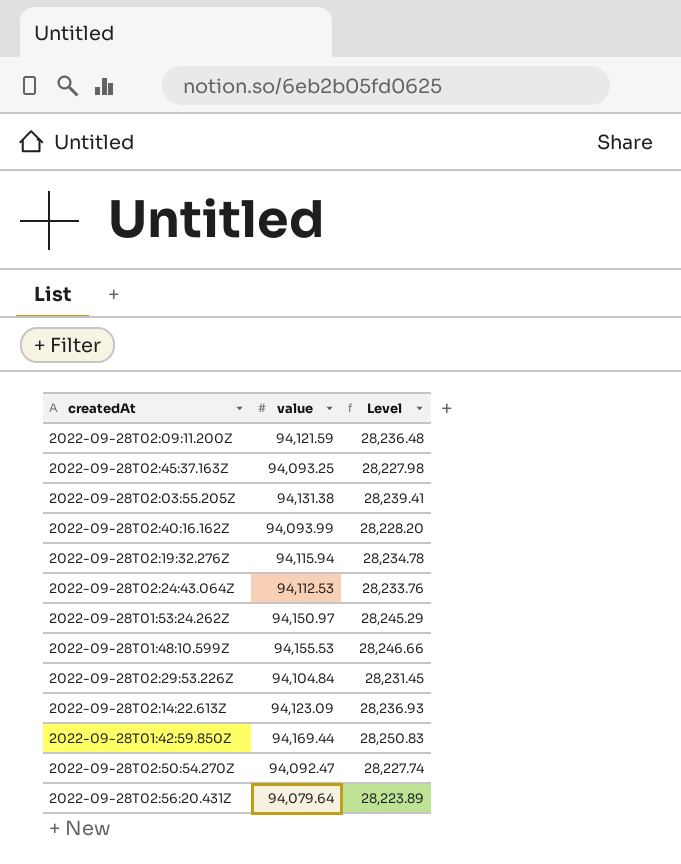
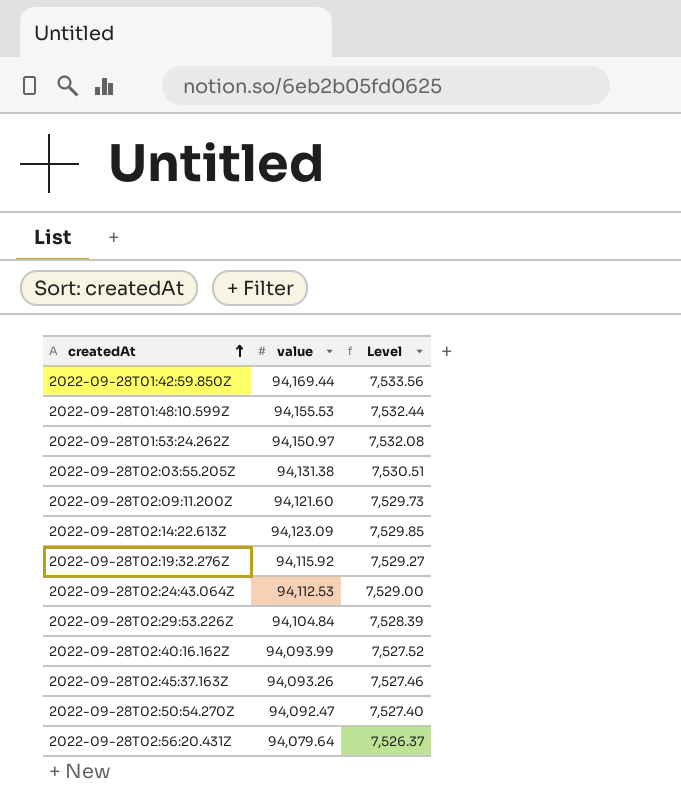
row order: none -> createdAt ascending
column Level | formula: [value] * 0.3 -> [value] * 0.08
2022-09-28T02:09:11.200Z | value: 94,121.59 -> 94,121.60
2022-09-28T02:19:32.276Z | value: 94,115.94 -> 94,115.92
2022-09-28T02:45:37.163Z | value: 94,093.25 -> 94,093.26

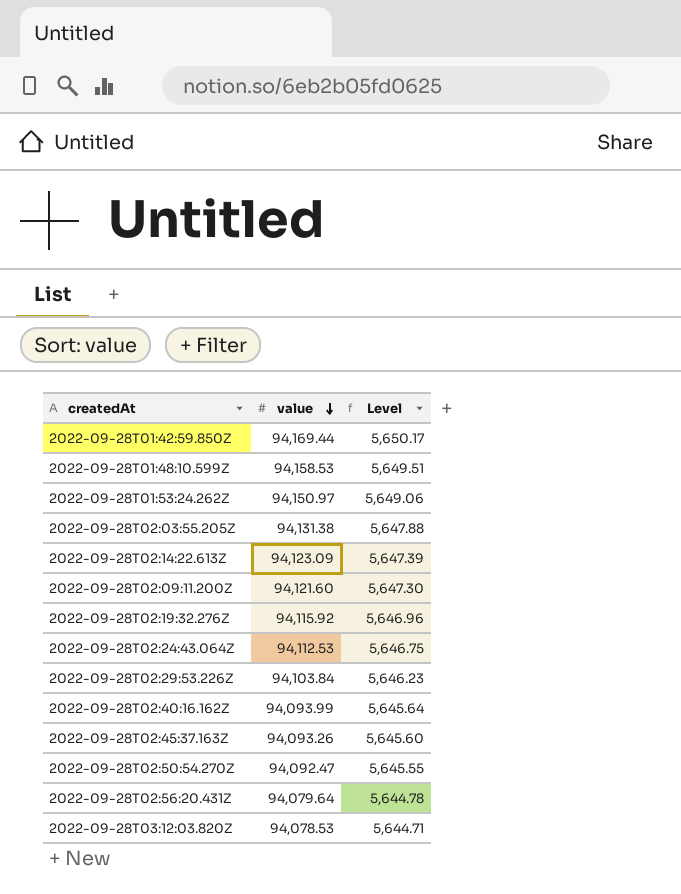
row order: createdAt ascending -> value descending
column Level | formula: [value] * 0.08 -> [value] * 0.06
2022-09-28T01:48:10.599Z | value: 94,155.53 -> 94,158.53
2022-09-28T02:29:53.226Z | value: 94,104.84 -> 94,103.84
row 2022-09-28T03:12:03.820Z: none -> 94,078.53 | 5,644.71

